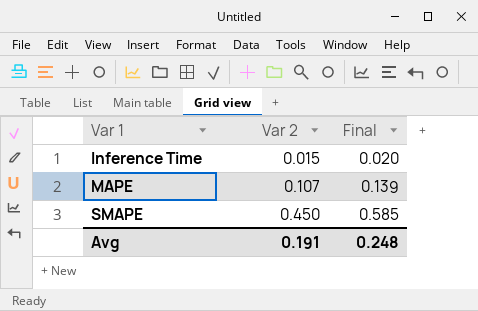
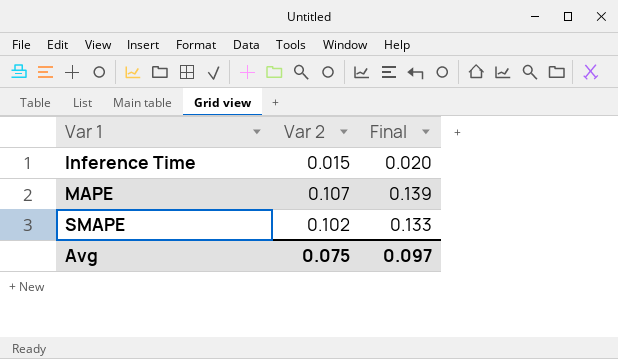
SMAPE | Var 2: 0.450 -> 0.102
SMAPE | Final: 0.585 -> 0.133
Avg | Var 2: 0.191 -> 0.075
Avg | Final: 0.248 -> 0.097

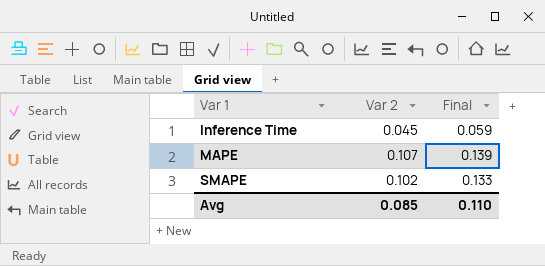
Inference Time | Var 2: 0.015 -> 0.045
Inference Time | Final: 0.020 -> 0.059
Avg | Var 2: 0.075 -> 0.085
Avg | Final: 0.097 -> 0.110

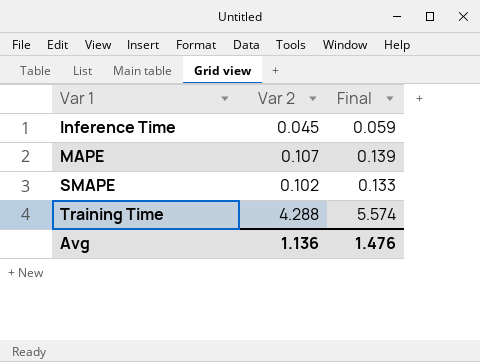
row Training Time: none -> 4.288 | 5.574
Avg | Var 2: 0.085 -> 1.136
Avg | Final: 0.110 -> 1.476

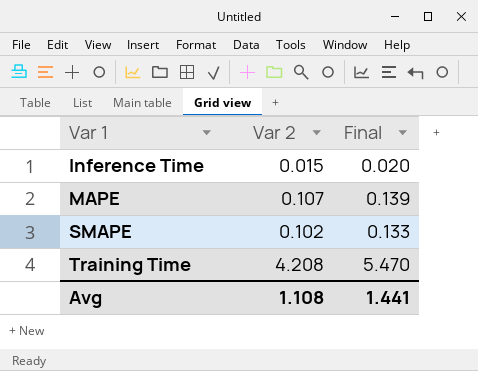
Inference Time | Var 2: 0.045 -> 0.015
Inference Time | Final: 0.059 -> 0.020
Training Time | Var 2: 4.288 -> 4.208
Training Time | Final: 5.574 -> 5.470
Avg | Var 2: 1.136 -> 1.108
Avg | Final: 1.476 -> 1.441

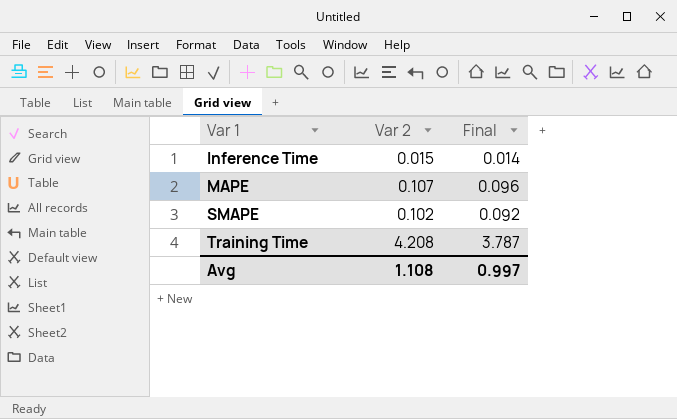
column Final | formula: [Var 2] * 1.3 -> [Var 2] * 0.9
Avg | Final: 1.441 -> 0.997

